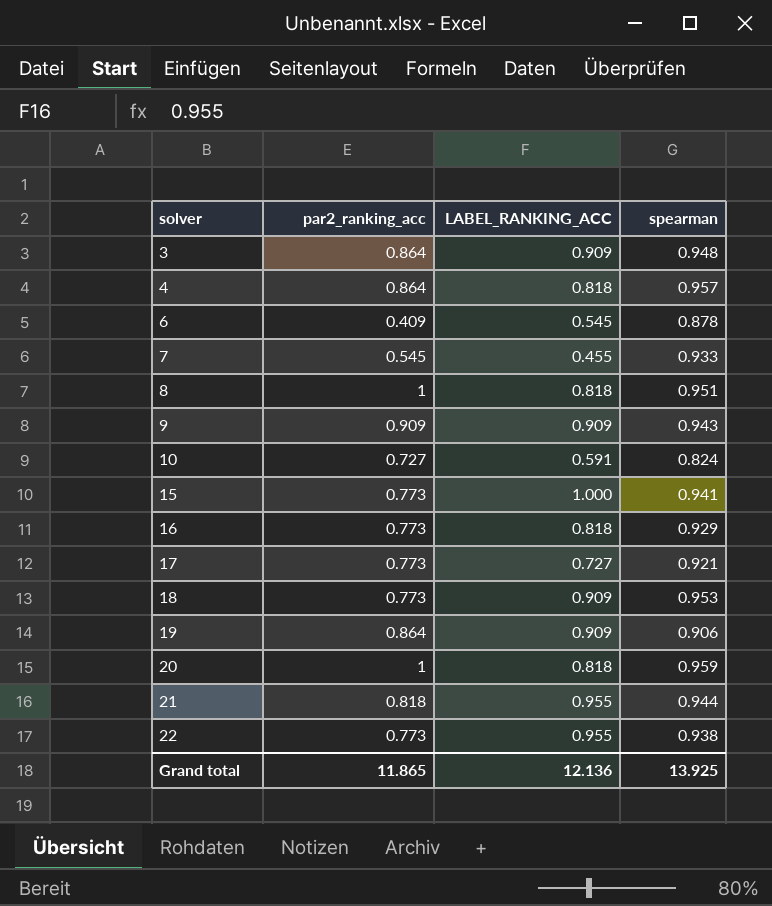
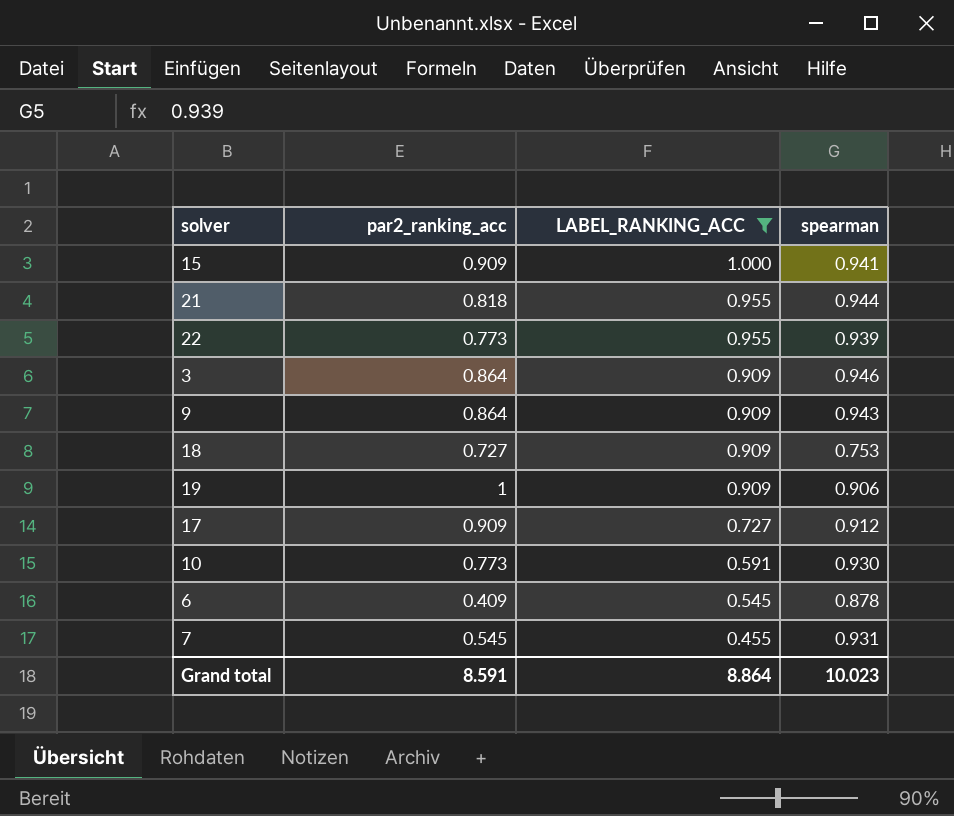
filter: none -> LABEL_RANKING_ACC != 0.818
row order: solver ascending -> LABEL_RANKING_ACC descending
15 | par2_ranking_acc: 0.773 -> 0.909
22 | spearman: 0.938 -> 0.939
3 | spearman: 0.948 -> 0.946
9 | par2_ranking_acc: 0.909 -> 0.864
18 | par2_ranking_acc: 0.773 -> 0.727
18 | spearman: 0.953 -> 0.753
19 | par2_ranking_acc: 0.864 -> 1
17 | par2_ranking_acc: 0.773 -> 0.909
17 | spearman: 0.921 -> 0.912
10 | par2_ranking_acc: 0.727 -> 0.773
10 | spearman: 0.824 -> 0.930
7 | spearman: 0.933 -> 0.931
Grand total | par2_ranking_acc: 11.865 -> 8.591
Grand total | LABEL_RANKING_ACC: 12.136 -> 8.864
Grand total | spearman: 13.925 -> 10.023

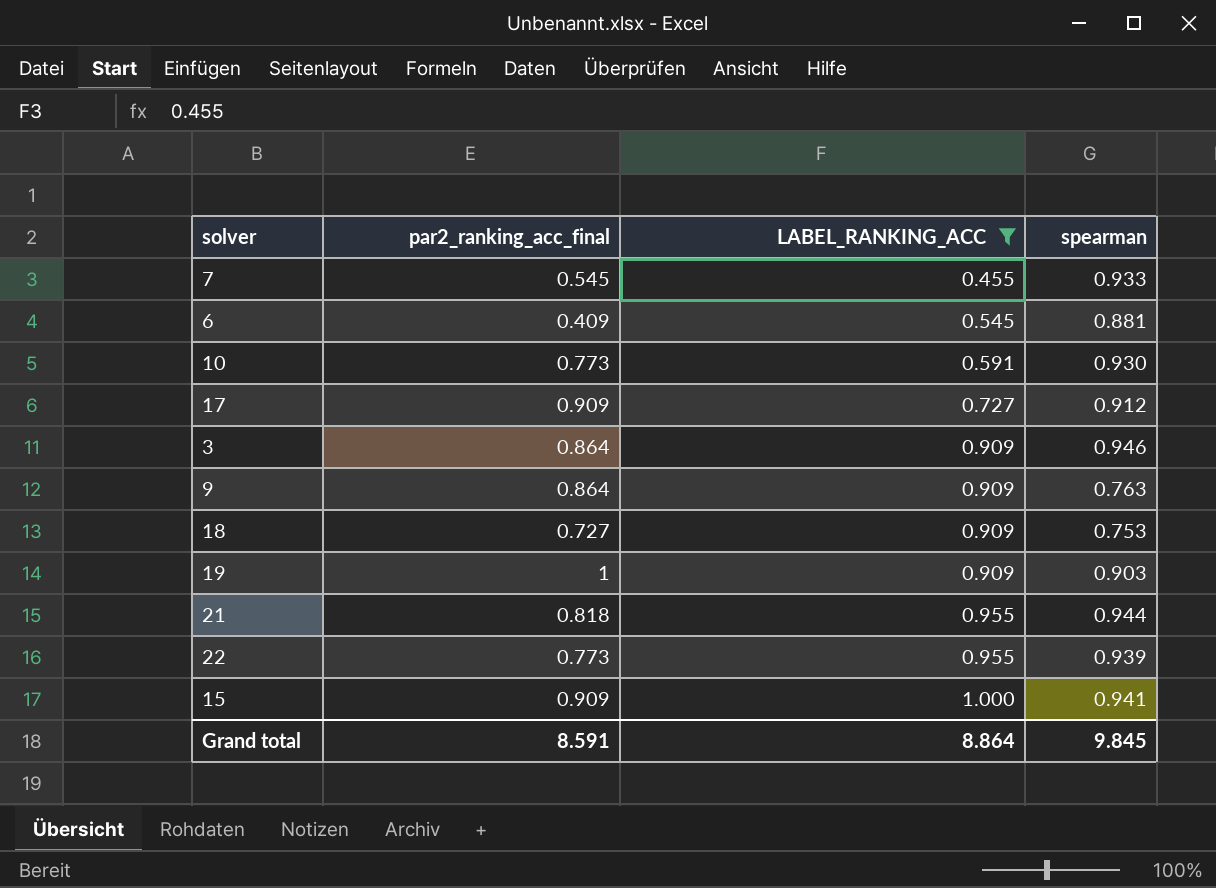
row order: LABEL_RANKING_ACC descending -> LABEL_RANKING_ACC ascending
column name: par2_ranking_acc -> par2_ranking_acc_final
7 | spearman: 0.931 -> 0.933
6 | spearman: 0.878 -> 0.881
9 | spearman: 0.943 -> 0.763
19 | spearman: 0.906 -> 0.903
Grand total | spearman: 10.023 -> 9.845

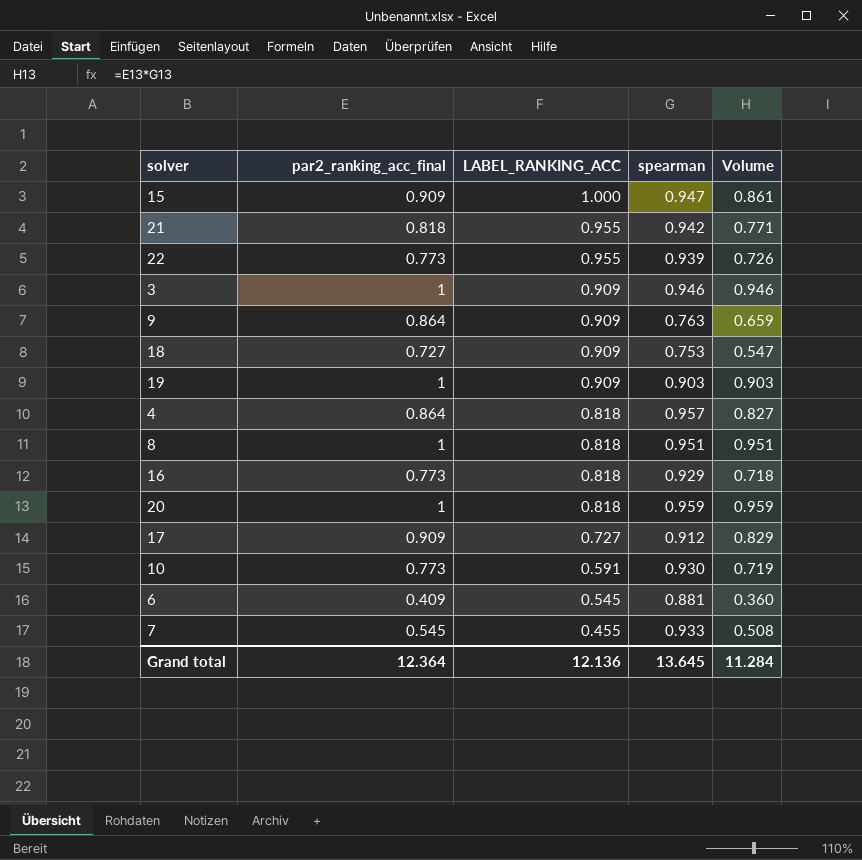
filter: LABEL_RANKING_ACC != 0.818 -> none
row order: LABEL_RANKING_ACC ascending -> LABEL_RANKING_ACC descending
column Volume | formula: none -> [par2_ranking_acc_final] * [spearman]
15 | spearman: 0.941 -> 0.947
21 | spearman: 0.944 -> 0.942
3 | par2_ranking_acc_final: 0.864 -> 1
Grand total | par2_ranking_acc_final: 8.591 -> 12.364
Grand total | LABEL_RANKING_ACC: 8.864 -> 12.136
Grand total | spearman: 9.845 -> 13.645

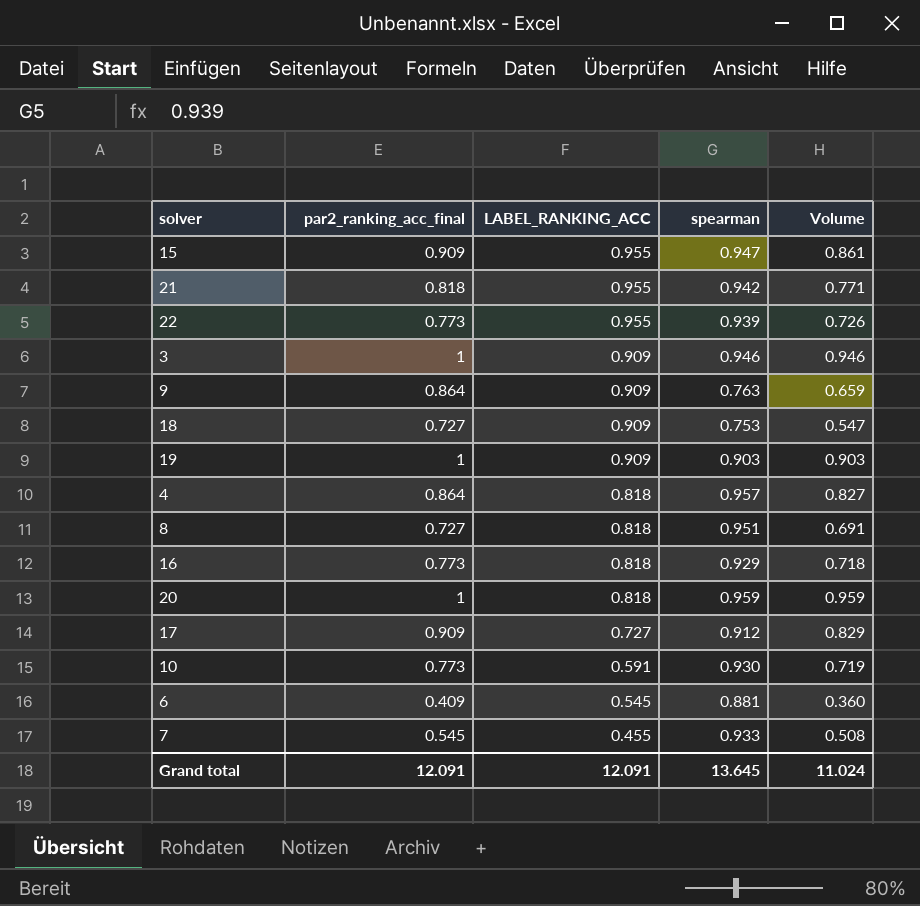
15 | LABEL_RANKING_ACC: 1.000 -> 0.955
8 | par2_ranking_acc_final: 1 -> 0.727
8 | Volume: 0.951 -> 0.691
Grand total | par2_ranking_acc_final: 12.364 -> 12.091
Grand total | LABEL_RANKING_ACC: 12.136 -> 12.091
Grand total | Volume: 11.284 -> 11.024

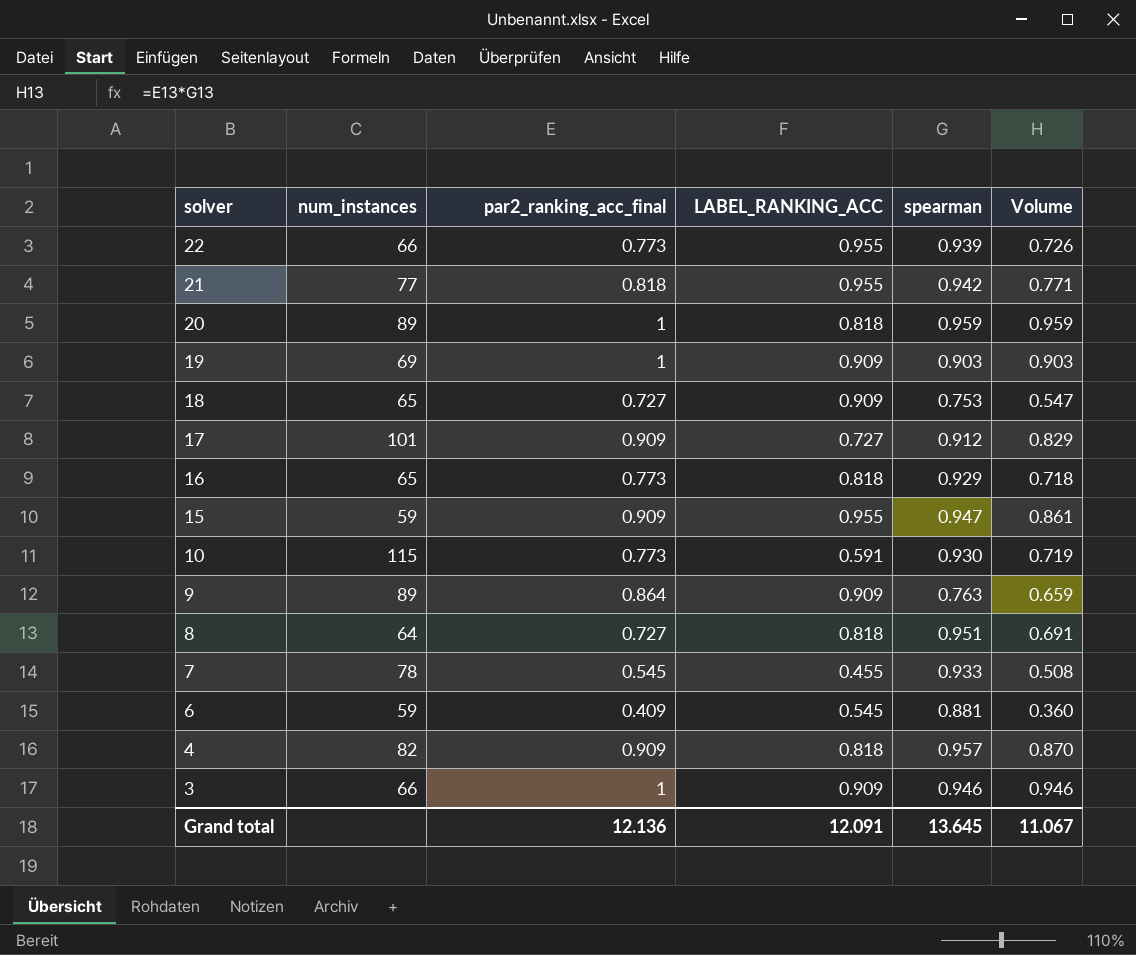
row order: LABEL_RANKING_ACC descending -> solver descending
column num_instances | position: none -> 2
4 | par2_ranking_acc_final: 0.864 -> 0.909
4 | Volume: 0.827 -> 0.870
Grand total | par2_ranking_acc_final: 12.091 -> 12.136
Grand total | Volume: 11.024 -> 11.067

